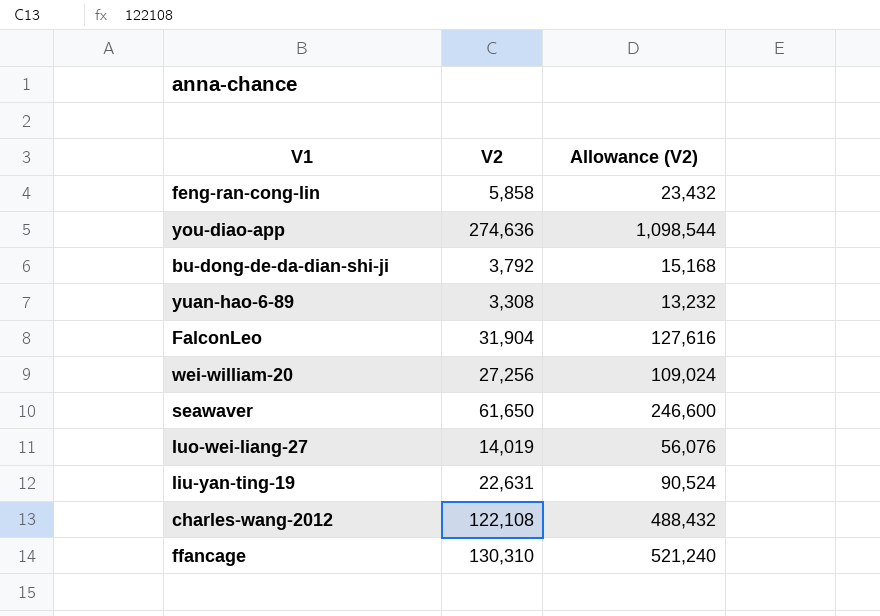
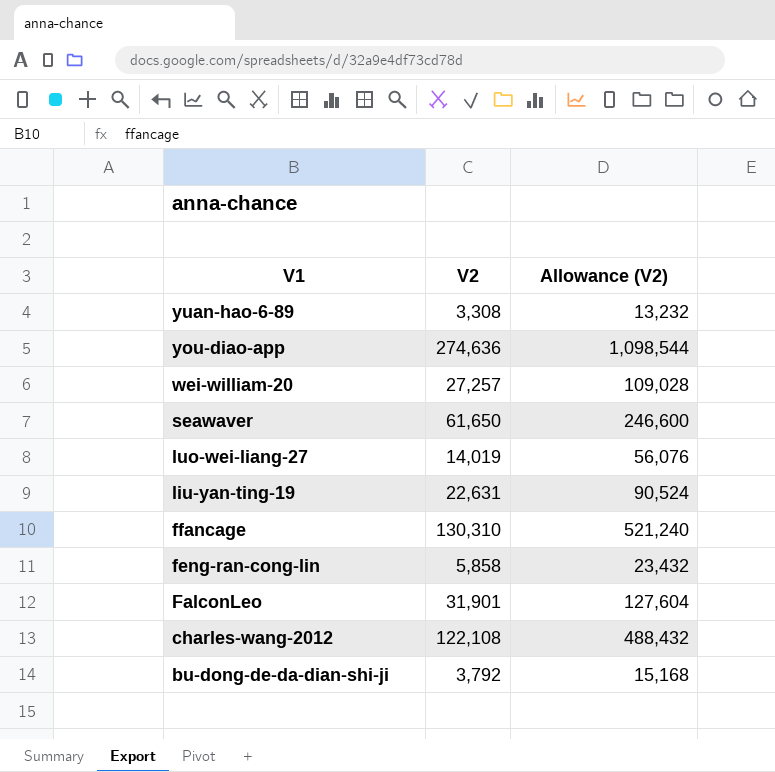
row order: none -> V1 descending
wei-william-20 | V2: 27,256 -> 27,257
wei-william-20 | Allowance (V2): 109,024 -> 109,028
FalconLeo | V2: 31,904 -> 31,901
FalconLeo | Allowance (V2): 127,616 -> 127,604

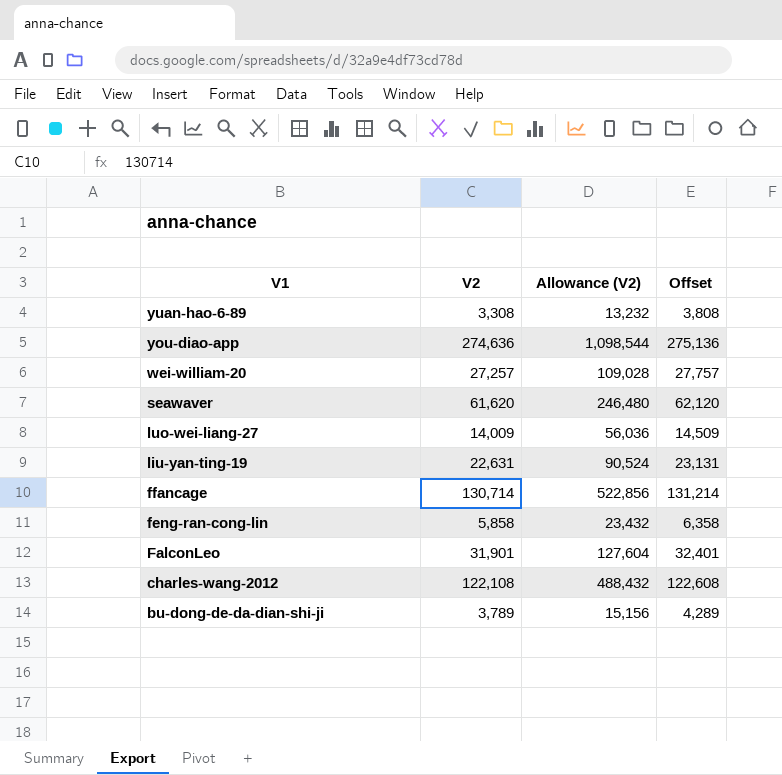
column Offset | formula: none -> [V2] + 500
seawaver | V2: 61,650 -> 61,620
seawaver | Allowance (V2): 246,600 -> 246,480
luo-wei-liang-27 | V2: 14,019 -> 14,009
luo-wei-liang-27 | Allowance (V2): 56,076 -> 56,036
ffancage | V2: 130,310 -> 130,714
ffancage | Allowance (V2): 521,240 -> 522,856
bu-dong-de-da-dian-shi-ji | V2: 3,792 -> 3,789
bu-dong-de-da-dian-shi-ji | Allowance (V2): 15,168 -> 15,156

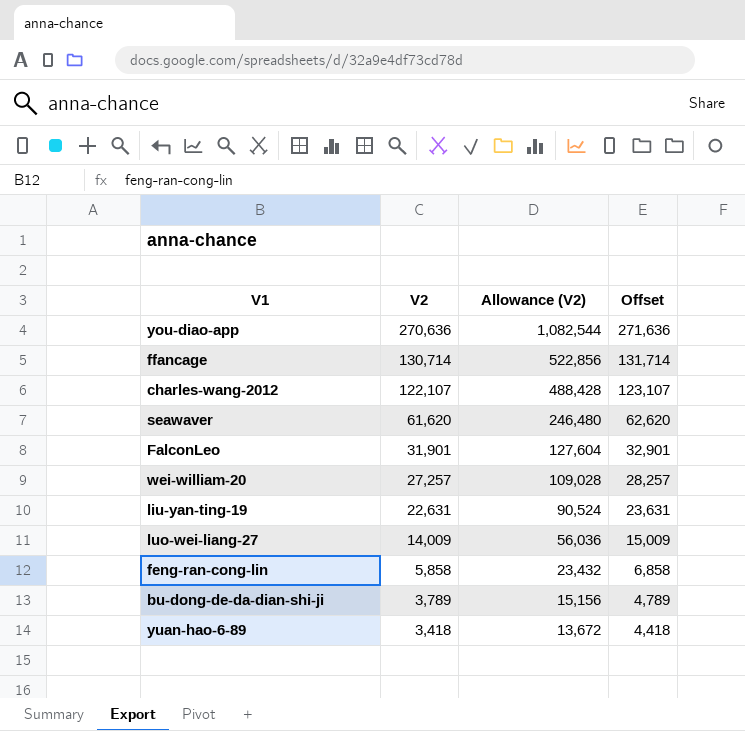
row order: V1 descending -> V2 descending
column Offset | formula: [V2] + 500 -> [V2] + 1000
you-diao-app | V2: 274,636 -> 270,636
you-diao-app | Allowance (V2): 1,098,544 -> 1,082,544
charles-wang-2012 | V2: 122,108 -> 122,107
charles-wang-2012 | Allowance (V2): 488,432 -> 488,428
yuan-hao-6-89 | V2: 3,308 -> 3,418
yuan-hao-6-89 | Allowance (V2): 13,232 -> 13,672

